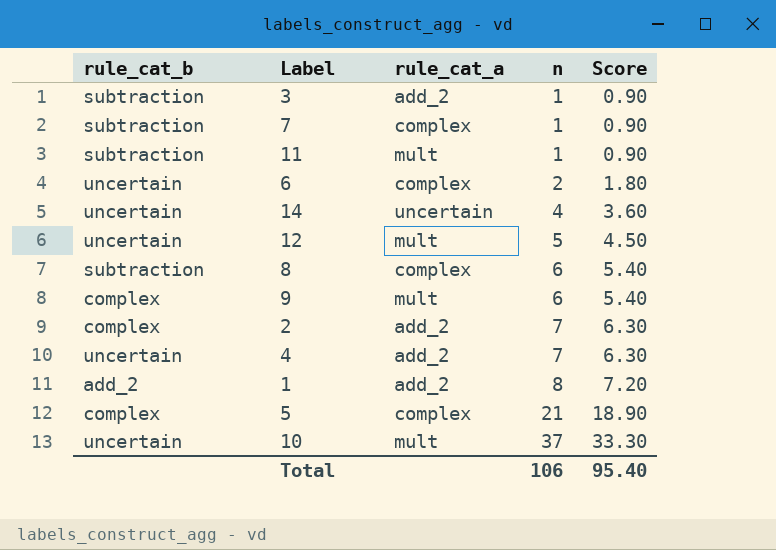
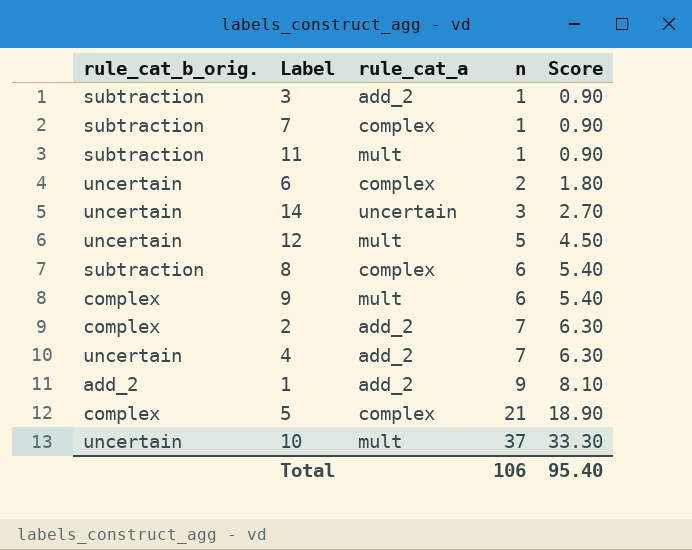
column name: rule_cat_b -> rule_cat_b_orig.
14 | n: 4 -> 3
14 | Score: 3.60 -> 2.70
1 | n: 8 -> 9
1 | Score: 7.20 -> 8.10

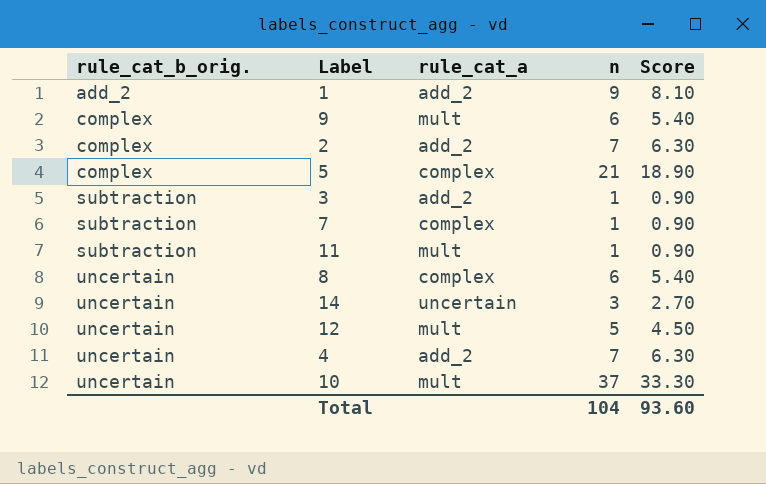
row order: n ascending -> rule_cat_b_orig. ascending
row 6: uncertain | complex | 2 | 1.80 -> none
8 | rule_cat_b_orig.: subtraction -> uncertain
Total | n: 106 -> 104
Total | Score: 95.40 -> 93.60

